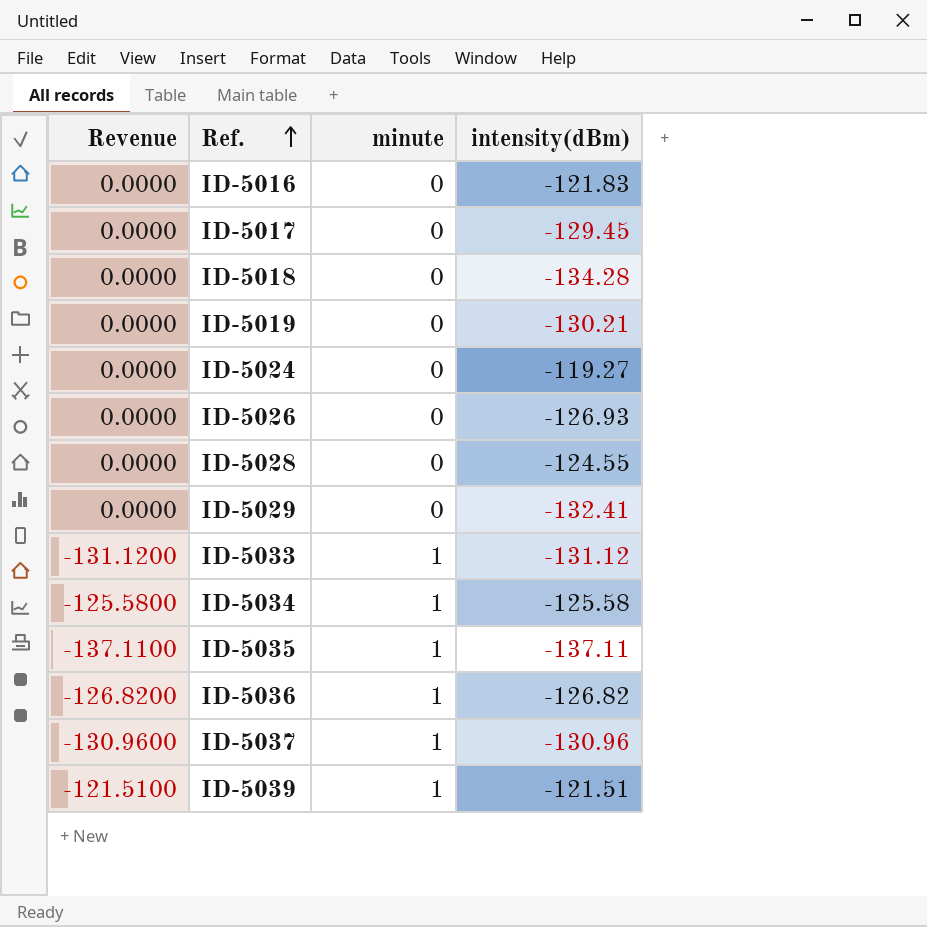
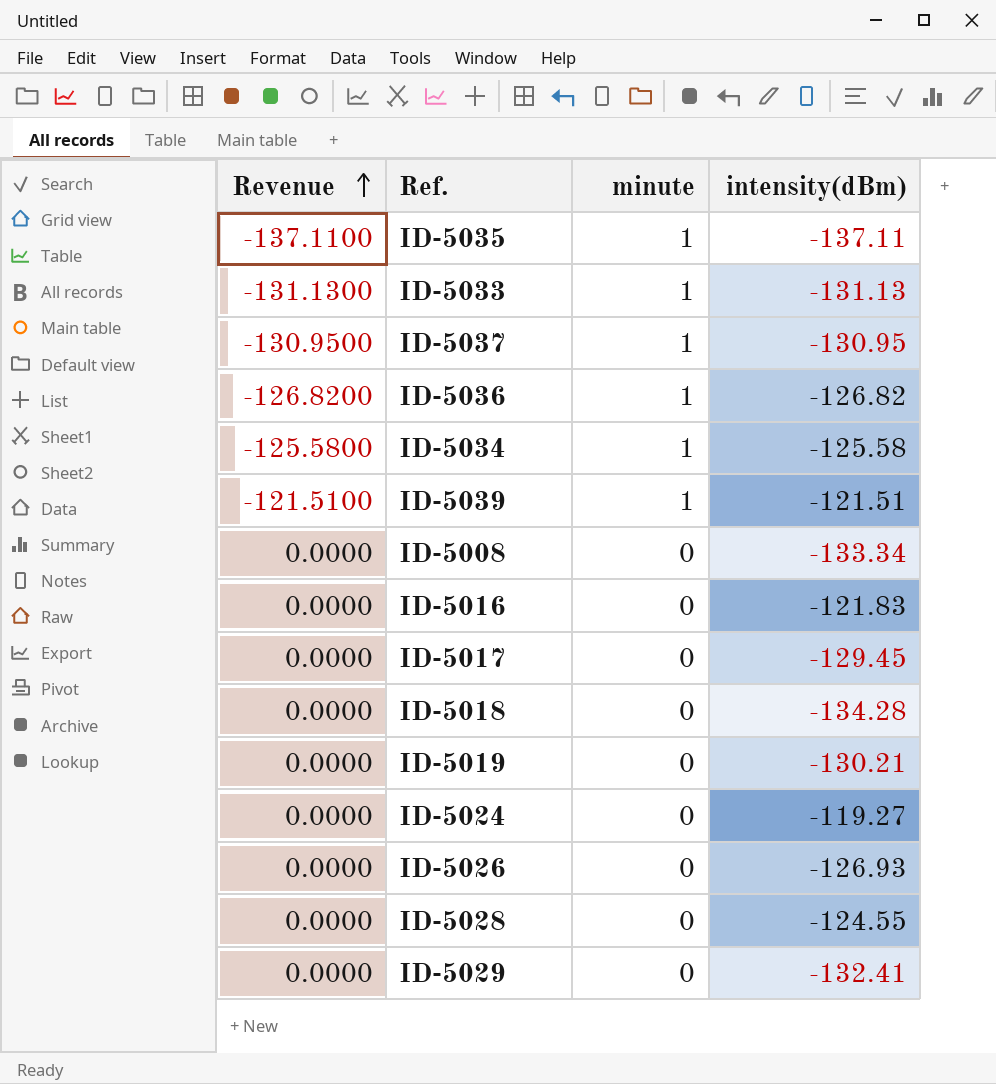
row order: Ref. ascending -> Revenue ascending
ID-5033 | Revenue: -131.1200 -> -131.1300
ID-5033 | intensity(dBm): -131.12 -> -131.13
ID-5037 | Revenue: -130.9600 -> -130.9500
ID-5037 | intensity(dBm): -130.96 -> -130.95
row ID-5008: none -> 0.0000 | 0 | -133.34

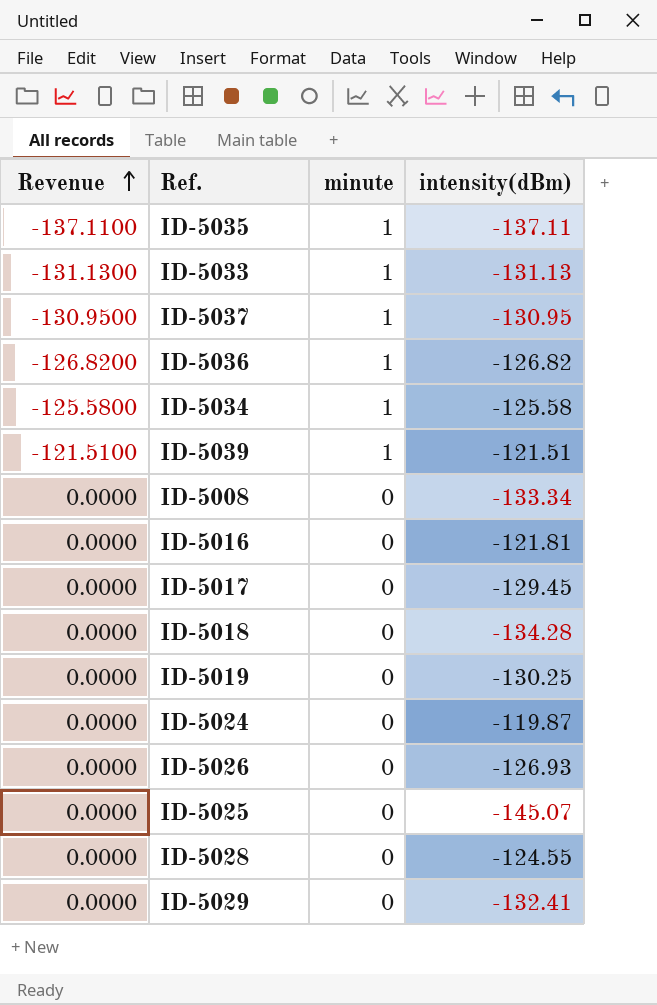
ID-5016 | intensity(dBm): -121.83 -> -121.81
ID-5019 | intensity(dBm): -130.21 -> -130.25
ID-5024 | intensity(dBm): -119.27 -> -119.87
row ID-5025: none -> 0.0000 | 0 | -145.07

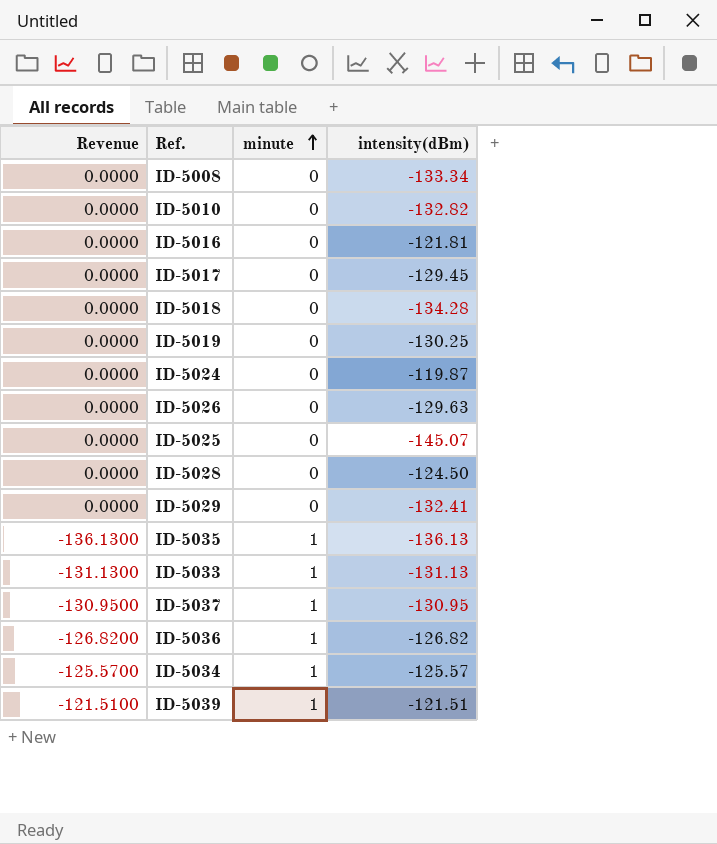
row order: Revenue ascending -> minute ascending
row ID-5010: none -> 0.0000 | 0 | -132.82
ID-5026 | intensity(dBm): -126.93 -> -129.63
ID-5028 | intensity(dBm): -124.55 -> -124.50
ID-5035 | Revenue: -137.1100 -> -136.1300
ID-5035 | intensity(dBm): -137.11 -> -136.13
ID-5034 | Revenue: -125.5800 -> -125.5700
ID-5034 | intensity(dBm): -125.58 -> -125.57

